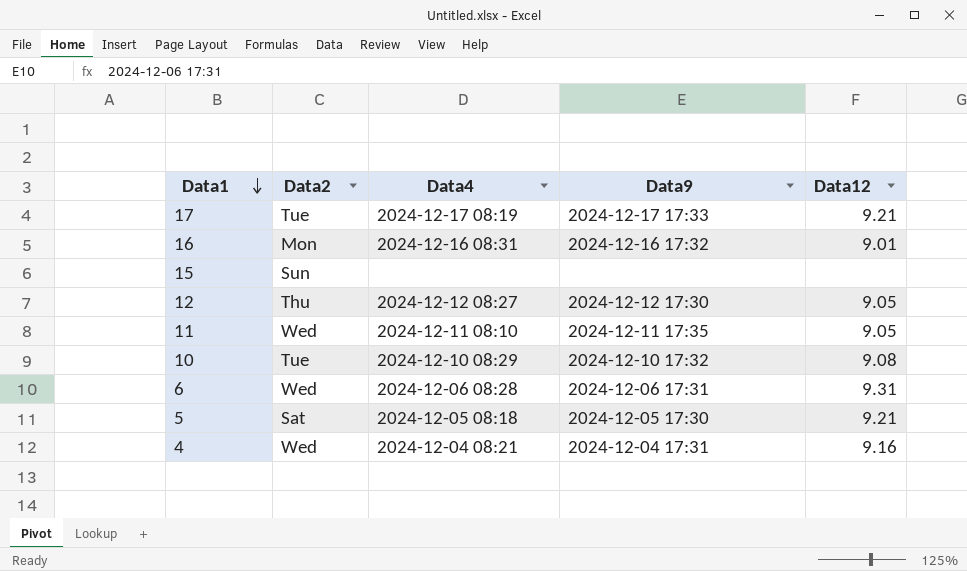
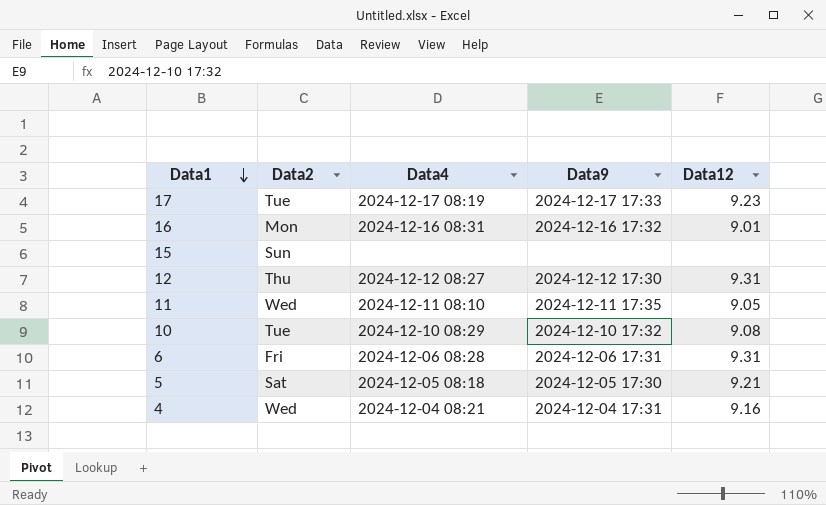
17 | Data12: 9.21 -> 9.23
12 | Data12: 9.05 -> 9.31
6 | Data2: Wed -> Fri

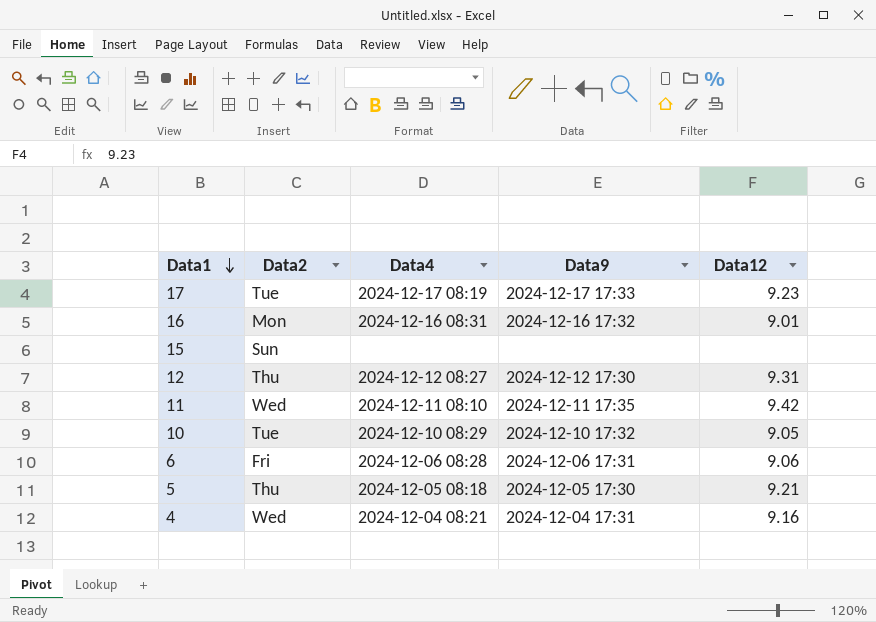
11 | Data12: 9.05 -> 9.42
10 | Data12: 9.08 -> 9.05
6 | Data12: 9.31 -> 9.06
5 | Data2: Sat -> Thu

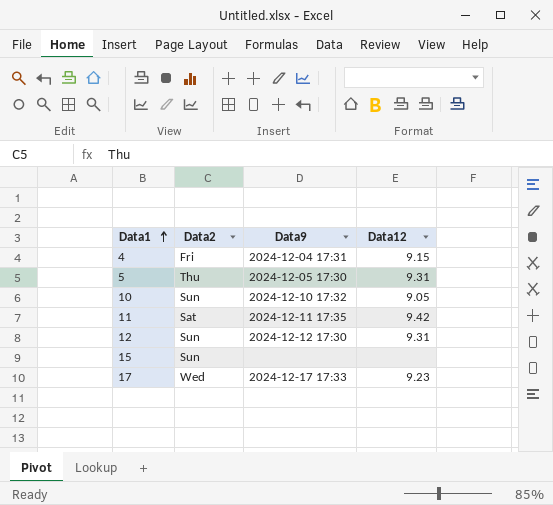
row order: Data1 descending -> Data1 ascending
column Data4 | position: 3 -> none
row 16: Mon | 2024-12-16 08:31 | 2024-12-16 17:32 | 9.01 -> none
row 6: Fri | 2024-12-06 08:28 | 2024-12-06 17:31 | 9.06 -> none
4 | Data2: Wed -> Fri
4 | Data12: 9.16 -> 9.15
5 | Data12: 9.21 -> 9.31
10 | Data2: Tue -> Sun
11 | Data2: Wed -> Sat
12 | Data2: Thu -> Sun
17 | Data2: Tue -> Wed

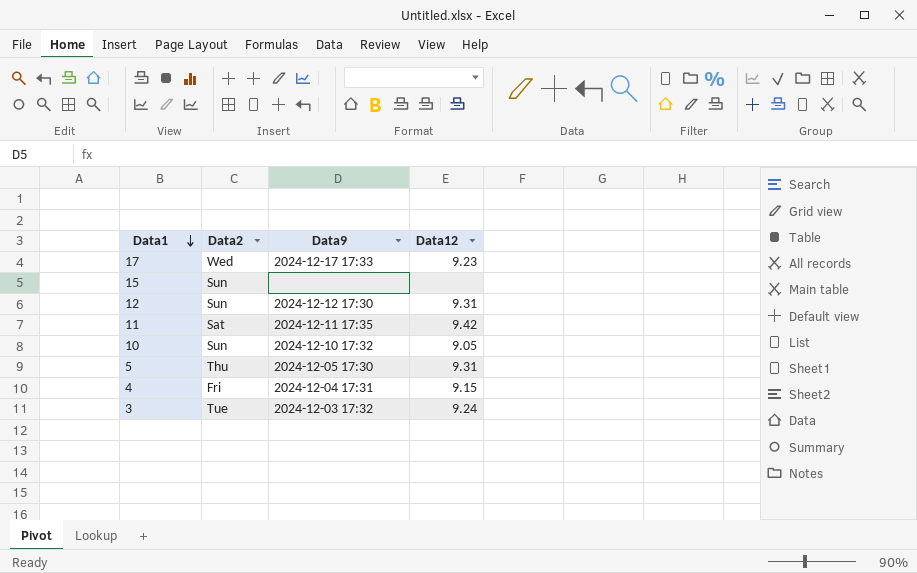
row order: Data1 ascending -> Data1 descending
row 3: none -> Tue | 2024-12-03 17:32 | 9.24

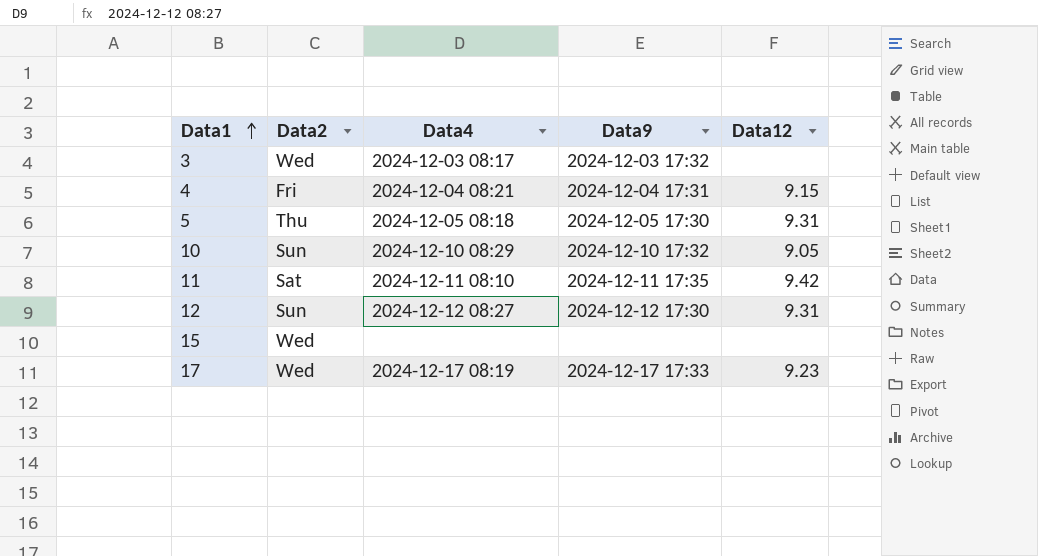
row order: Data1 descending -> Data1 ascending
column Data4 | position: none -> 3
3 | Data2: Tue -> Wed
3 | Data12: 9.24 -> none
15 | Data2: Sun -> Wed

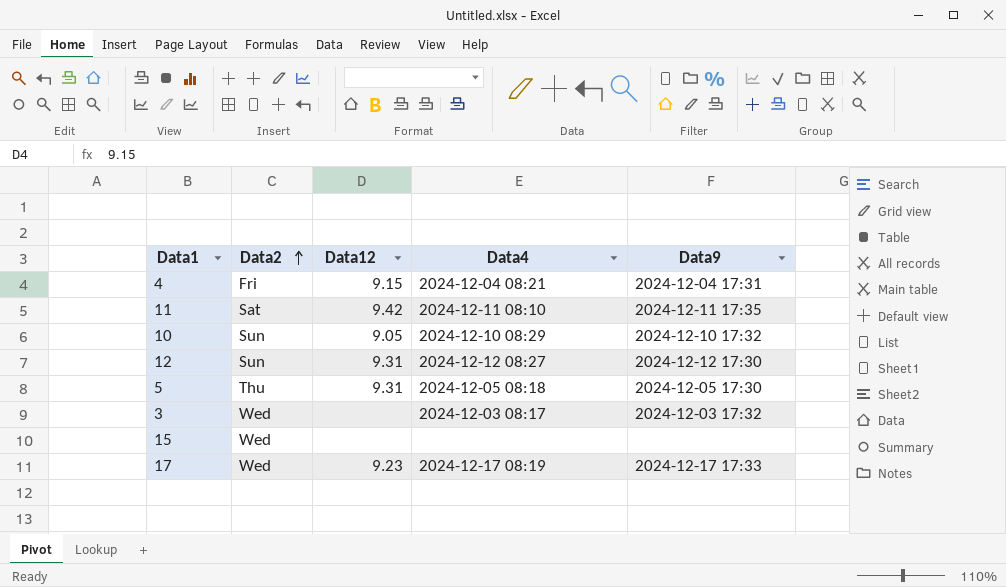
row order: Data1 ascending -> Data2 ascending
column Data12 | position: 5 -> 3

